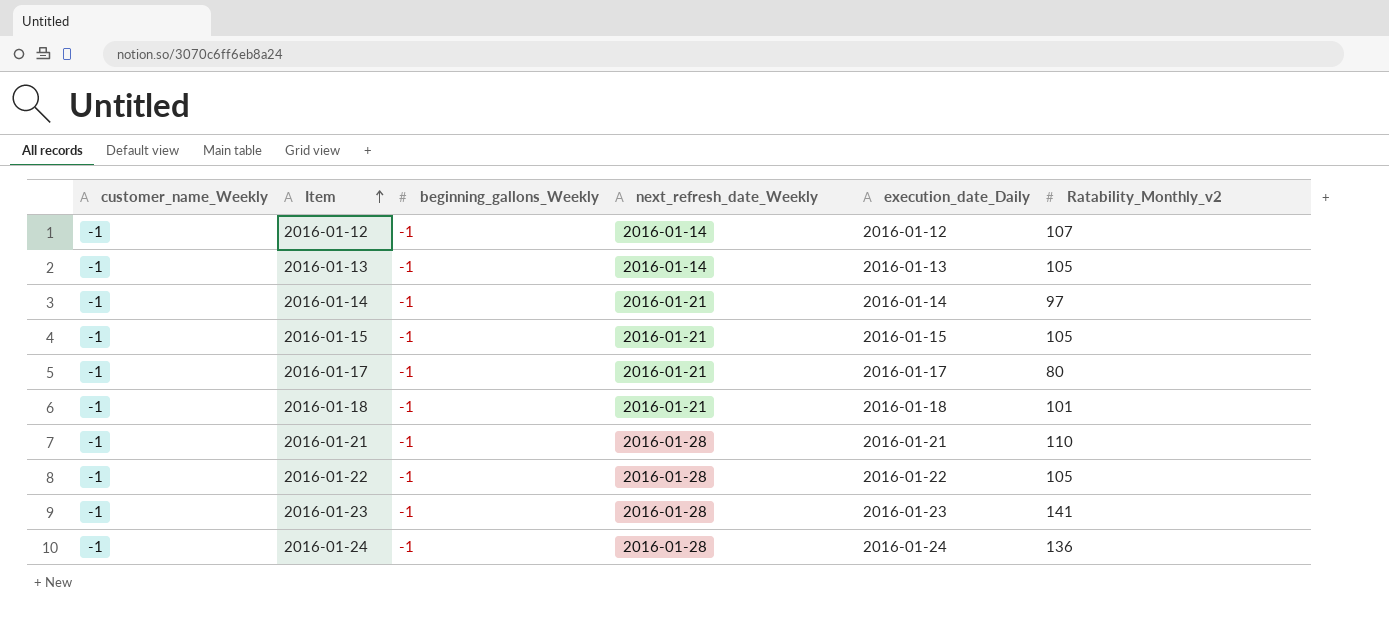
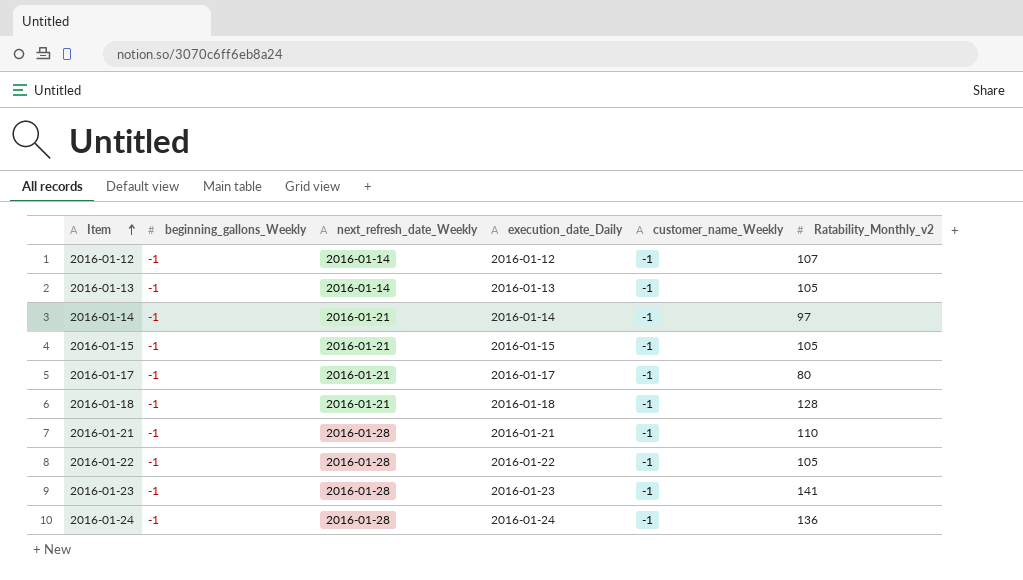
column customer_name_Weekly | position: 1 -> 5
2016-01-18 | Ratability_Monthly_v2: 101 -> 128

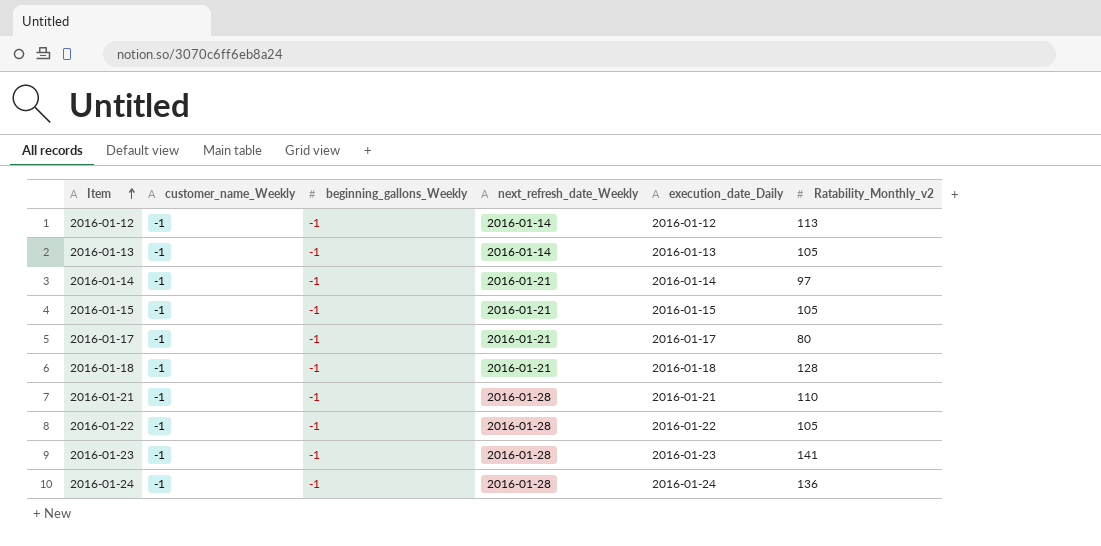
column customer_name_Weekly | position: 5 -> 2
2016-01-12 | Ratability_Monthly_v2: 107 -> 113

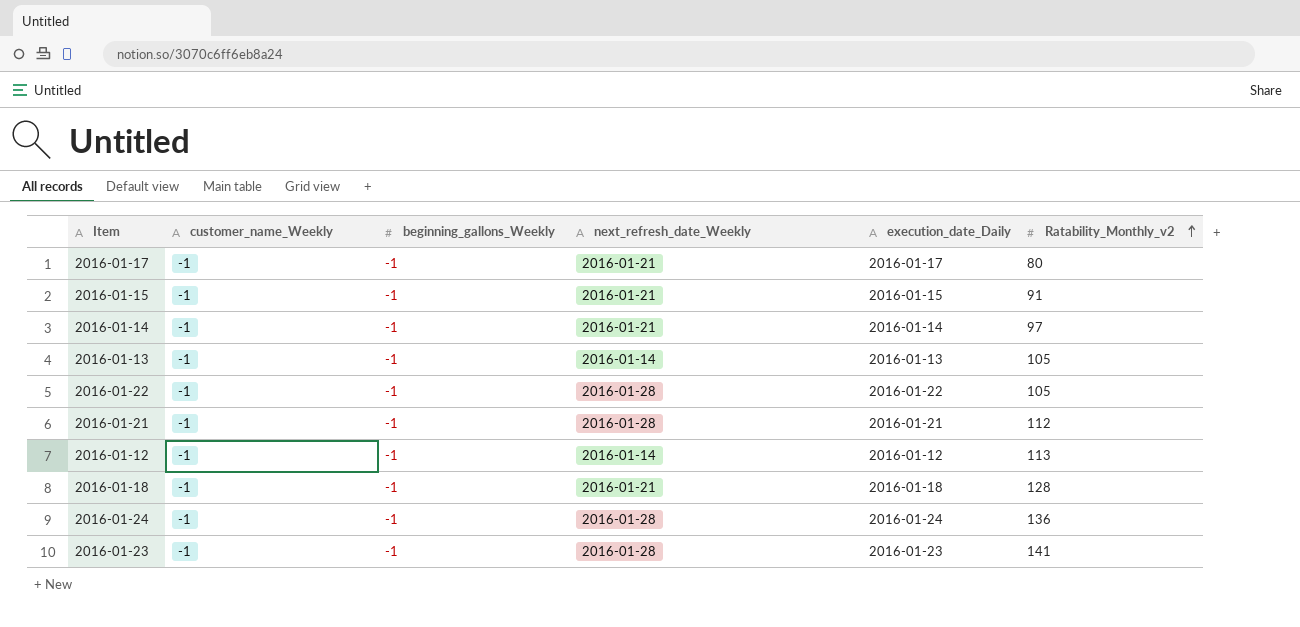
row order: Item ascending -> Ratability_Monthly_v2 ascending
2016-01-15 | Ratability_Monthly_v2: 105 -> 91
2016-01-21 | Ratability_Monthly_v2: 110 -> 112

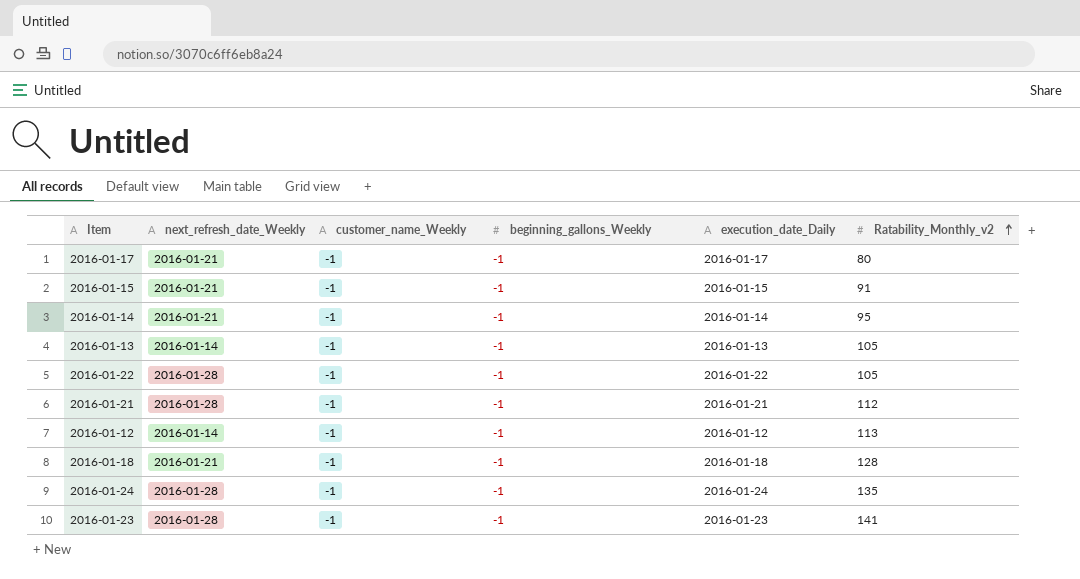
column next_refresh_date_Weekly | position: 4 -> 2
2016-01-14 | Ratability_Monthly_v2: 97 -> 95
2016-01-24 | Ratability_Monthly_v2: 136 -> 135

